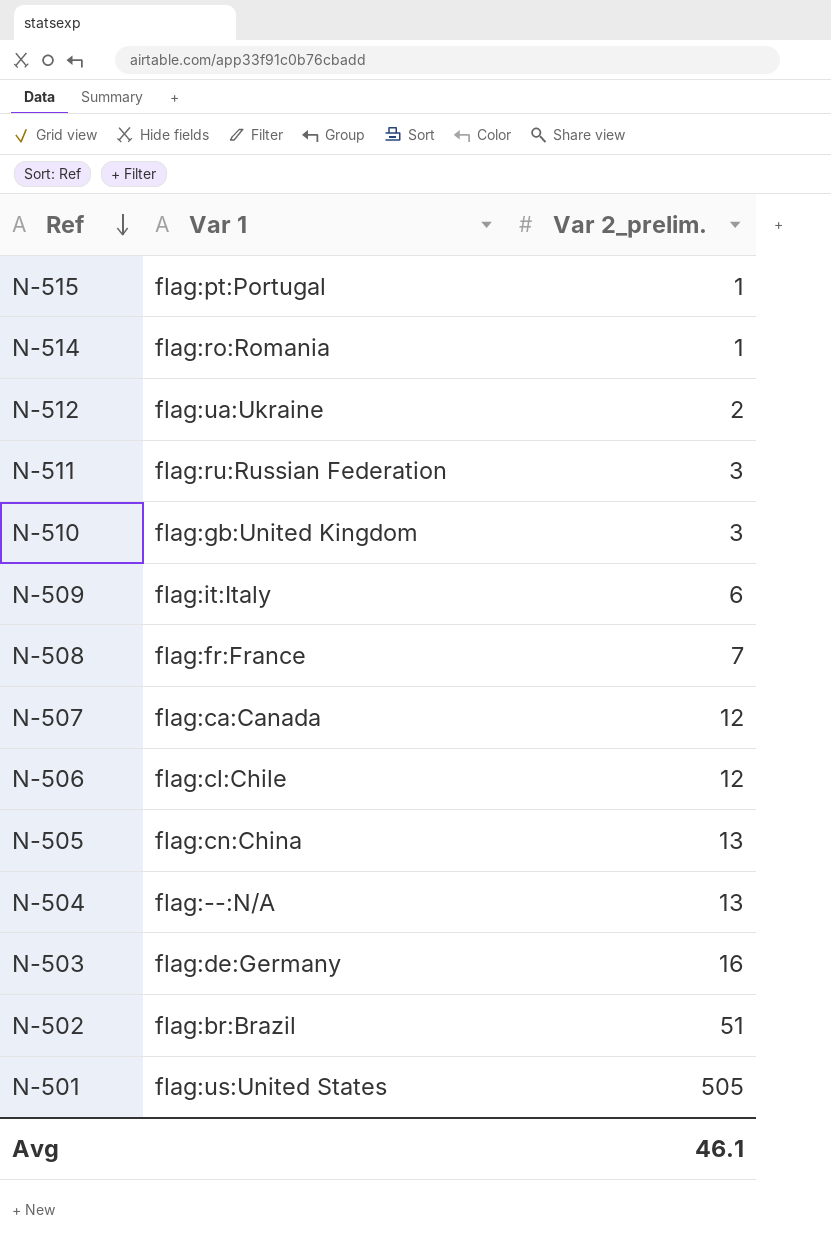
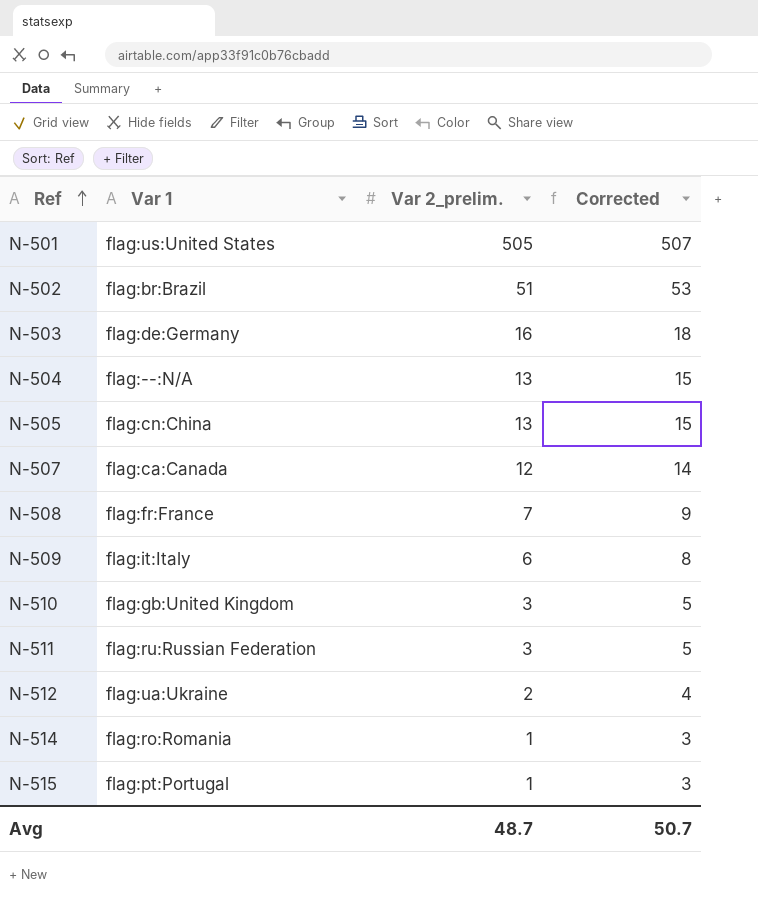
row order: Ref descending -> Ref ascending
column Corrected | formula: none -> [Var 2_prelim.] + 2
row N-506: flag:cl:Chile | 12 -> none
Avg | Var 2_prelim.: 46.1 -> 48.7

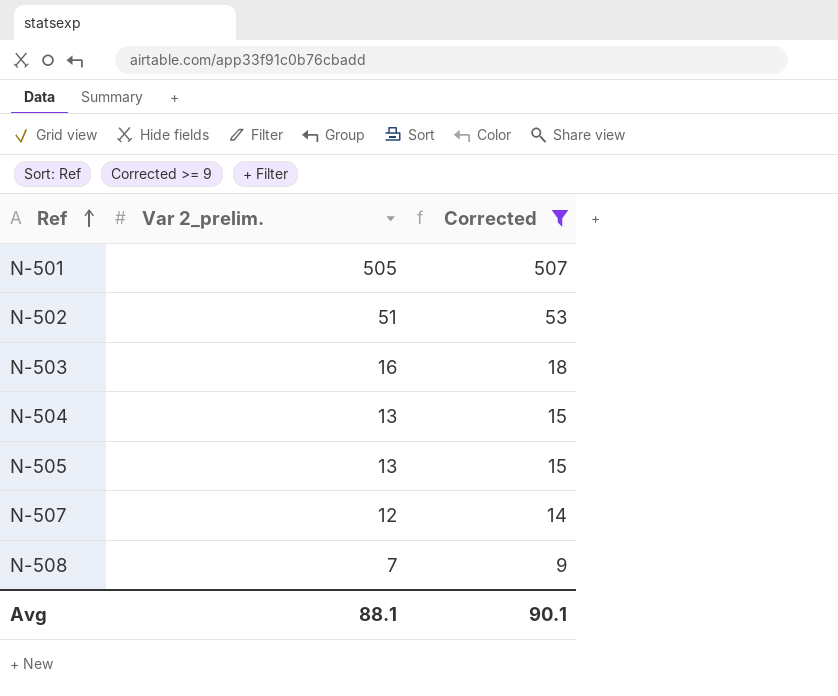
filter: none -> Corrected >= 9
column Var 1 | position: 2 -> none
Avg | Var 2_prelim.: 48.7 -> 88.1
Avg | Corrected: 50.7 -> 90.1

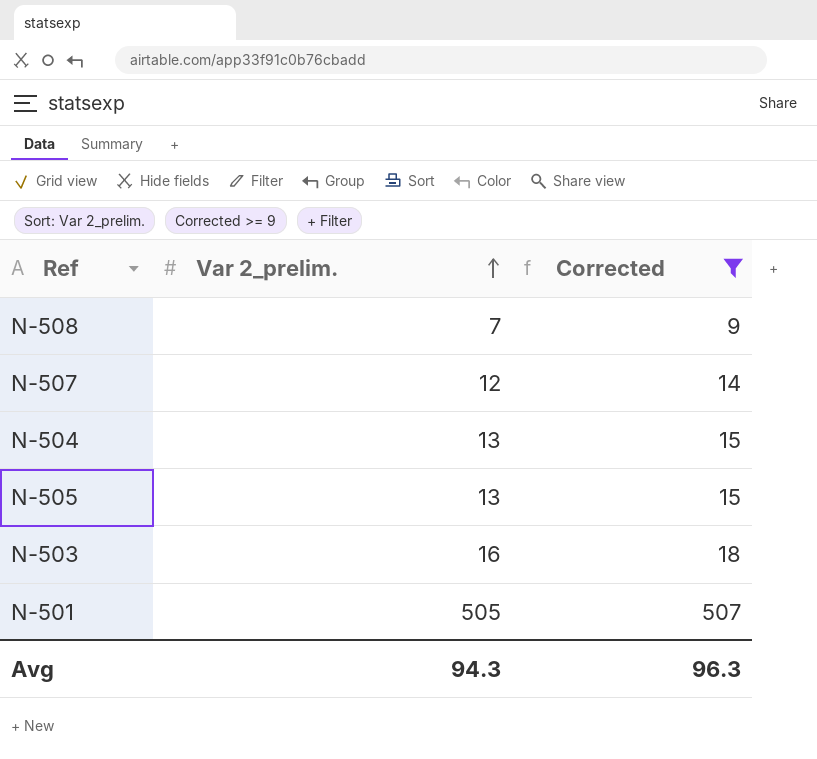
row order: Ref ascending -> Var 2_prelim. ascending
row N-502: 51 | 53 -> none
Avg | Var 2_prelim.: 88.1 -> 94.3
Avg | Corrected: 90.1 -> 96.3

